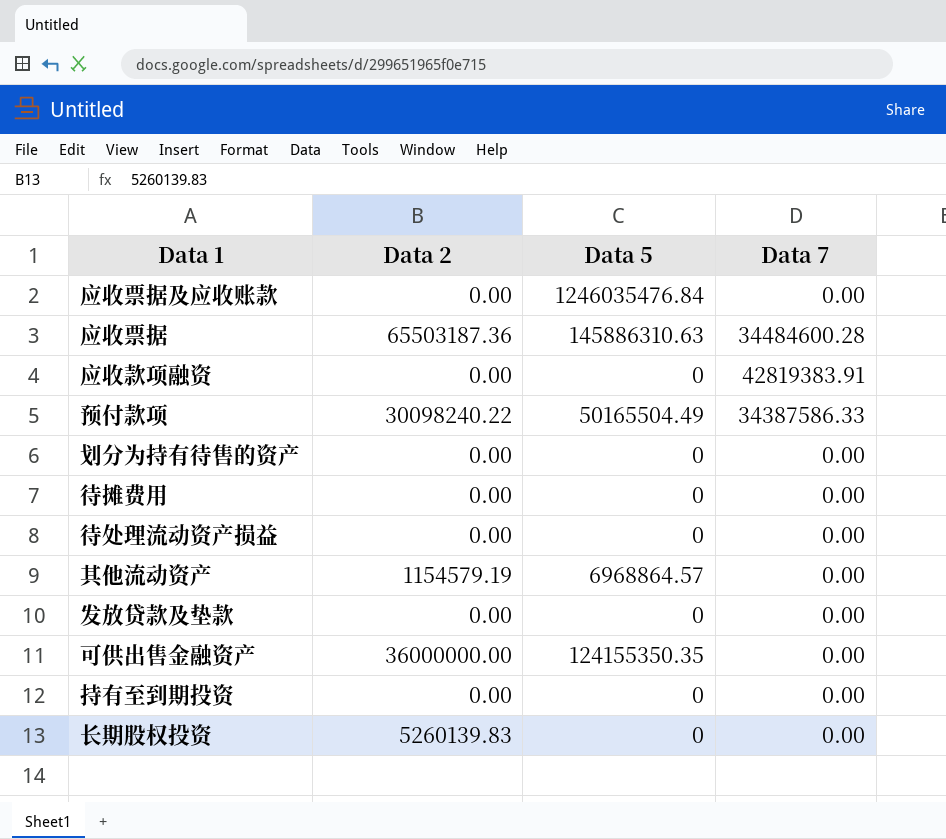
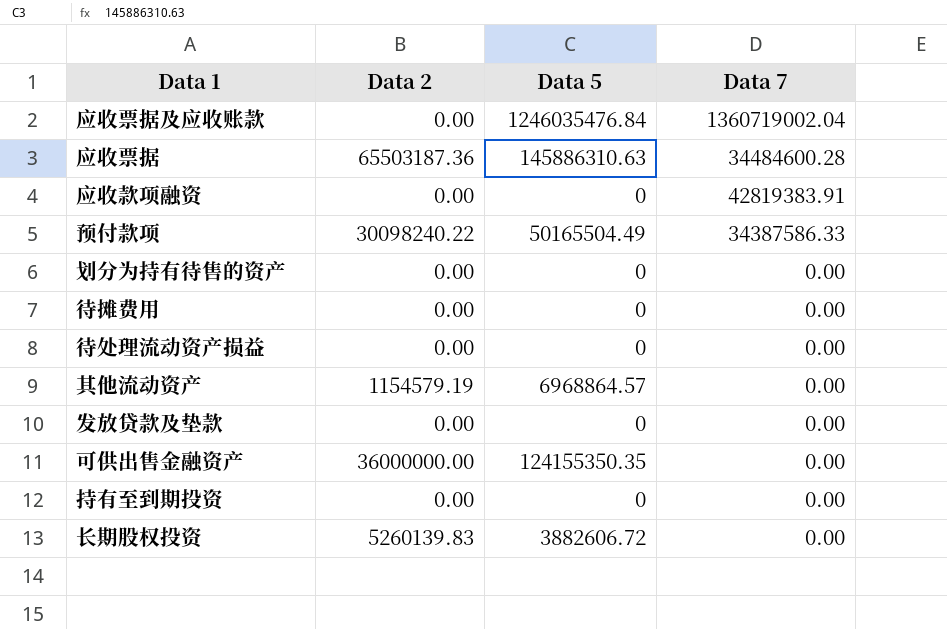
应收票据及应收账款 | Data 7: 0.00 -> 1360719002.04
长期股权投资 | Data 5: 0 -> 3882606.72

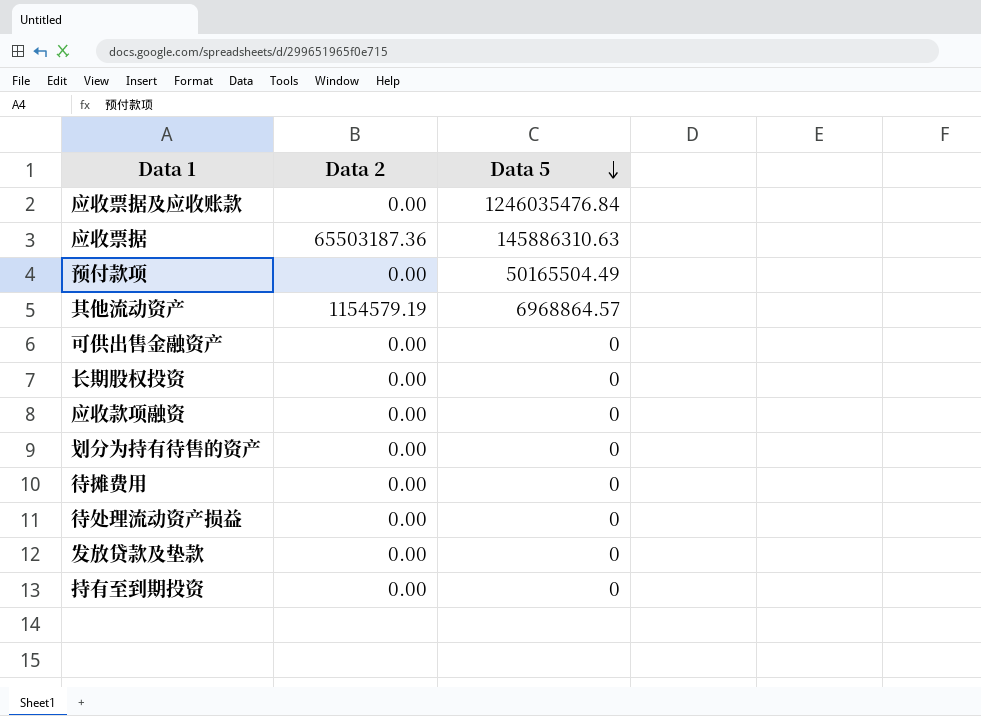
row order: none -> Data 5 descending
column Data 7 | position: 4 -> none
预付款项 | Data 2: 30098240.22 -> 0.00
可供出售金融资产 | Data 2: 36000000.00 -> 0.00
可供出售金融资产 | Data 5: 124155350.35 -> 0
长期股权投资 | Data 2: 5260139.83 -> 0.00
长期股权投资 | Data 5: 3882606.72 -> 0

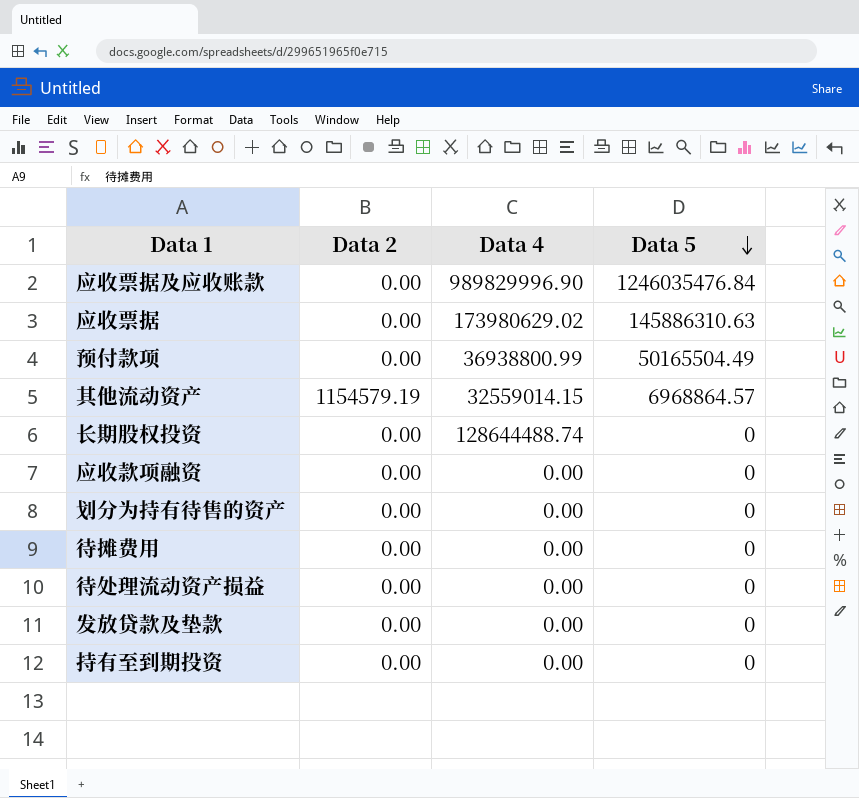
column Data 4 | position: none -> 3
row 可供出售金融资产: 0.00 | 0 -> none
应收票据 | Data 2: 65503187.36 -> 0.00

